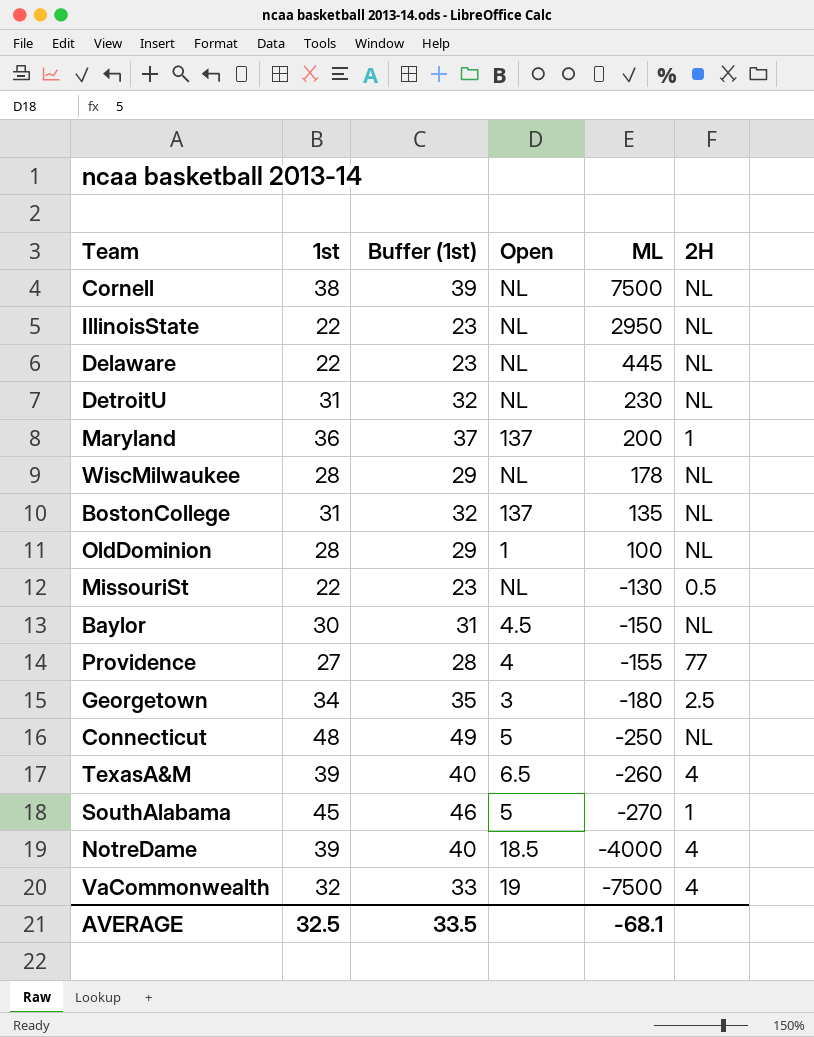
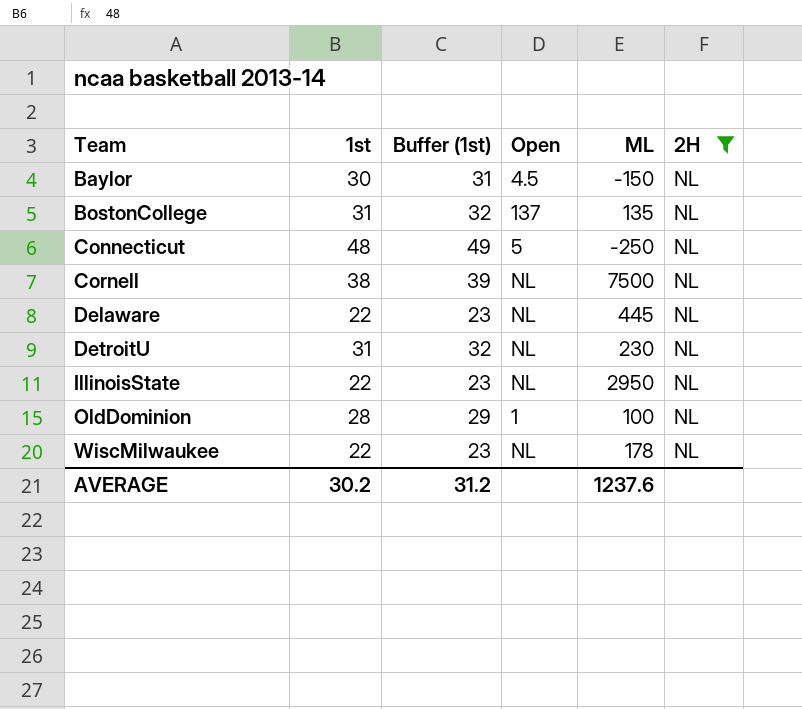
filter: none -> 2H = NL
row order: ML descending -> Team ascending
WiscMilwaukee | 1st: 28 -> 22
WiscMilwaukee | Buffer (1st): 29 -> 23
AVERAGE | 1st: 32.5 -> 30.2
AVERAGE | Buffer (1st): 33.5 -> 31.2
AVERAGE | ML: -68.1 -> 1237.6

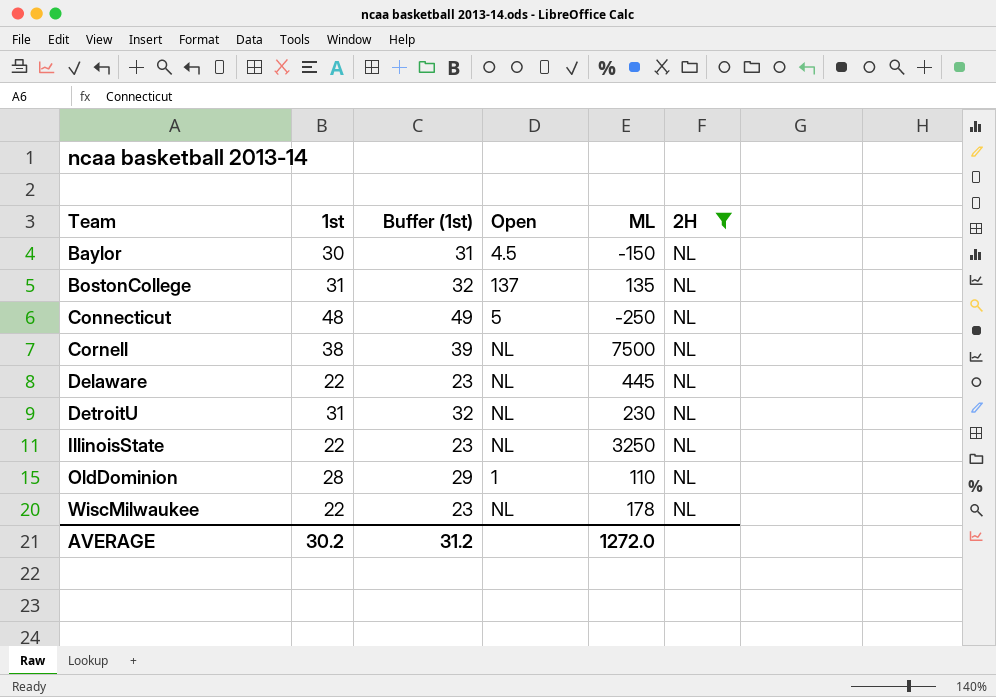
IllinoisState | ML: 2950 -> 3250
OldDominion | ML: 100 -> 110
AVERAGE | ML: 1237.6 -> 1272.0

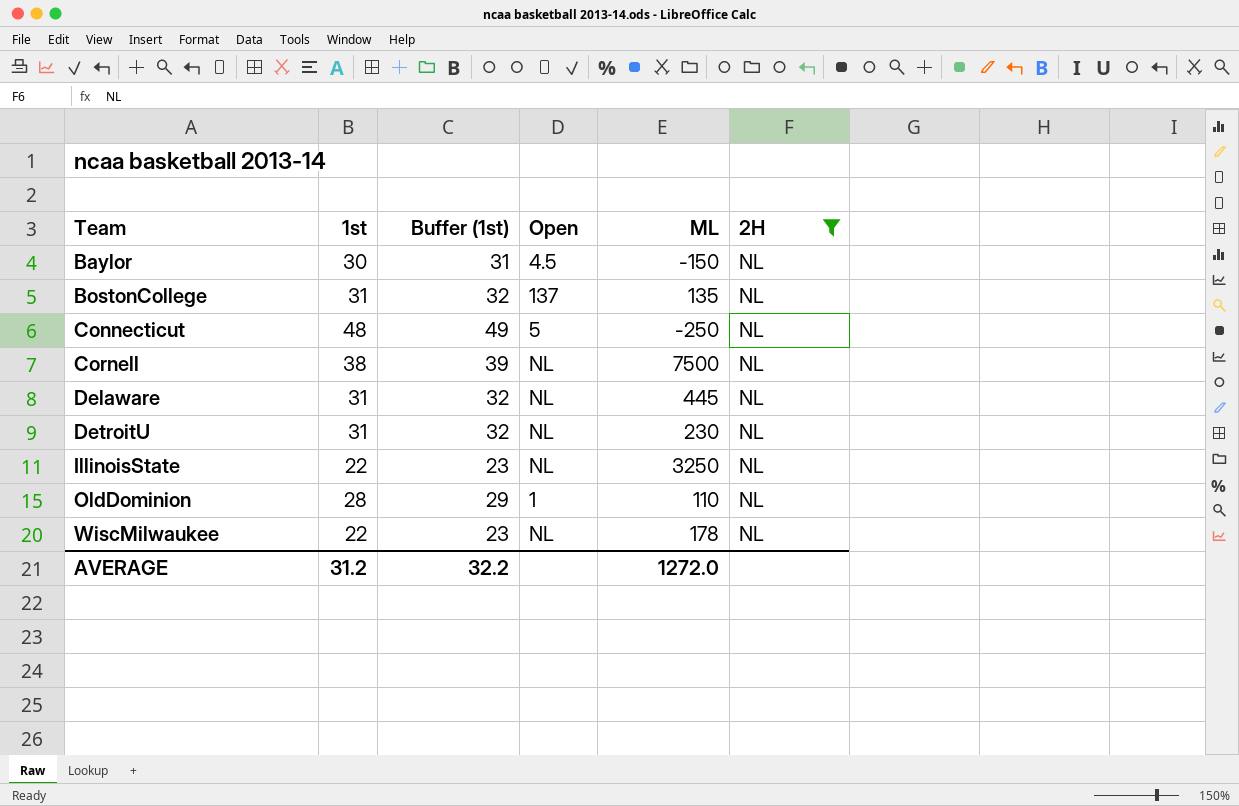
Delaware | 1st: 22 -> 31
Delaware | Buffer (1st): 23 -> 32
AVERAGE | 1st: 30.2 -> 31.2
AVERAGE | Buffer (1st): 31.2 -> 32.2

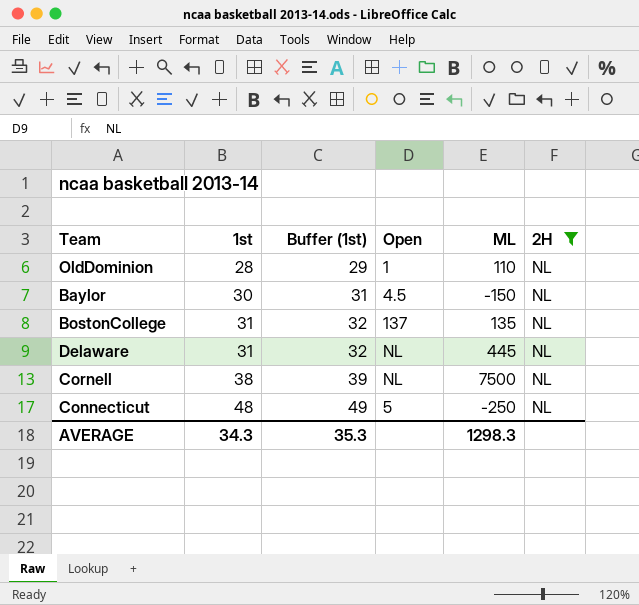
row order: Team ascending -> 1st ascending
row DetroitU: 31 | 32 | NL | 230 | NL -> none
row IllinoisState: 22 | 23 | NL | 3250 | NL -> none
row WiscMilwaukee: 22 | 23 | NL | 178 | NL -> none
AVERAGE | 1st: 31.2 -> 34.3
AVERAGE | Buffer (1st): 32.2 -> 35.3
AVERAGE | ML: 1272.0 -> 1298.3

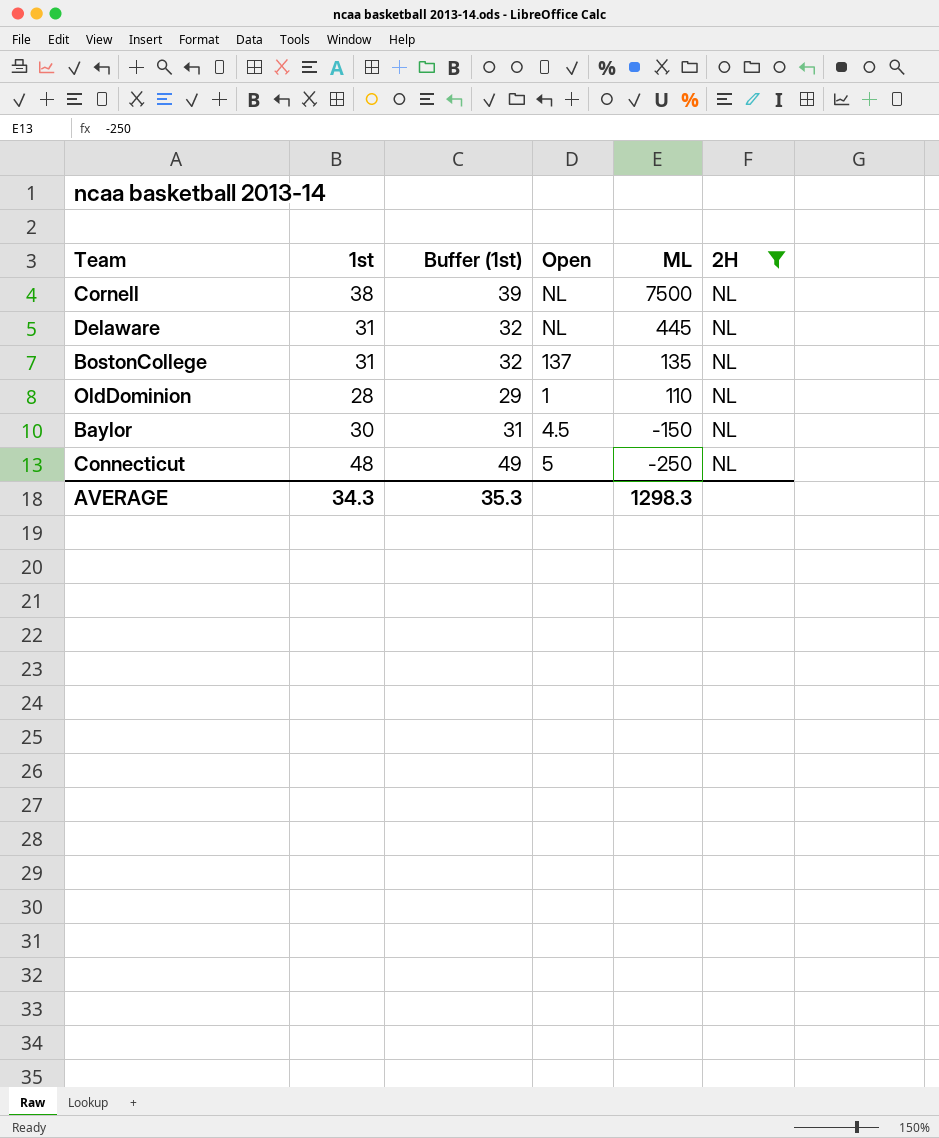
row order: 1st ascending -> ML descending

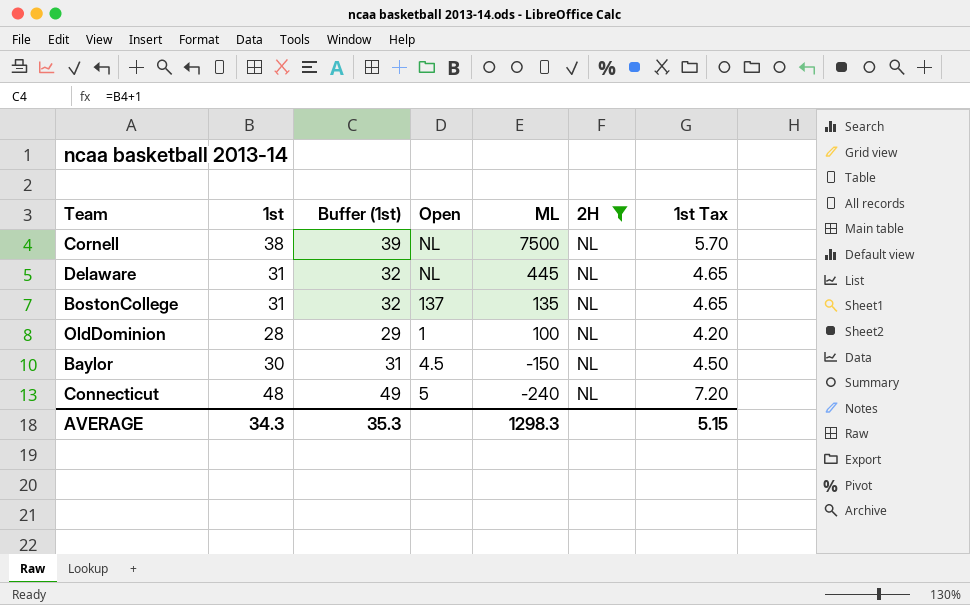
column 1st Tax | formula: none -> [1st] * 0.15
OldDominion | ML: 110 -> 100
Connecticut | ML: -250 -> -240

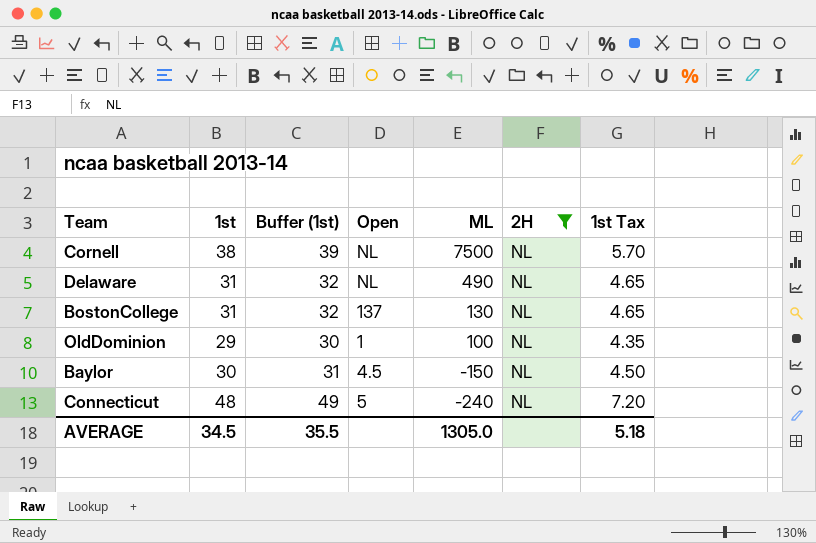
Delaware | ML: 445 -> 490
BostonCollege | ML: 135 -> 130
OldDominion | 1st: 28 -> 29
OldDominion | Buffer (1st): 29 -> 30
OldDominion | 1st Tax: 4.20 -> 4.35
AVERAGE | 1st: 34.3 -> 34.5
AVERAGE | Buffer (1st): 35.3 -> 35.5
AVERAGE | ML: 1298.3 -> 1305.0
AVERAGE | 1st Tax: 5.15 -> 5.18

